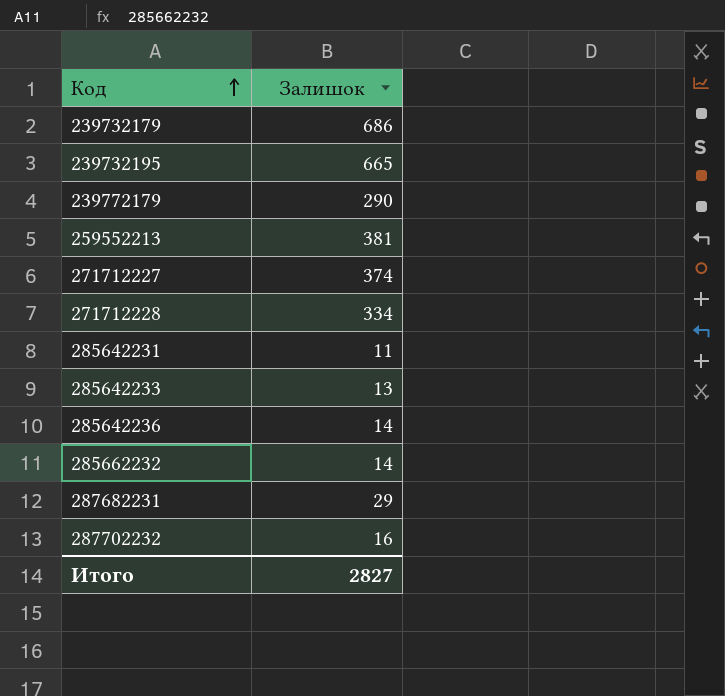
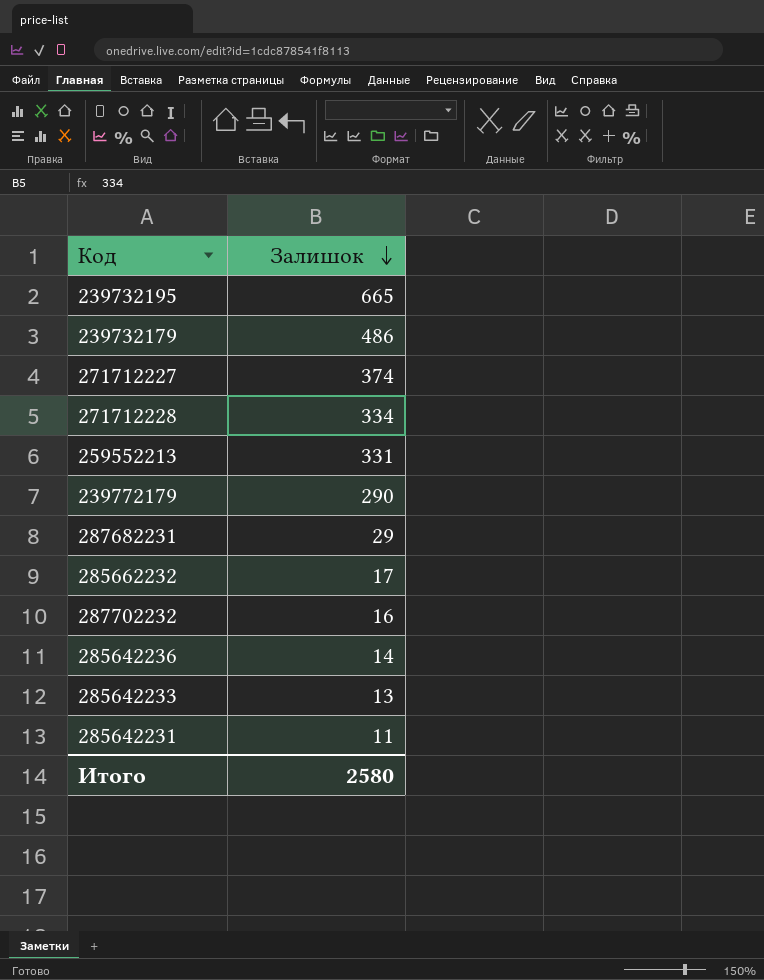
row order: Код ascending -> Залишок descending
239732179 | Залишок: 686 -> 486
259552213 | Залишок: 381 -> 331
285662232 | Залишок: 14 -> 17
Итого | Залишок: 2827 -> 2580

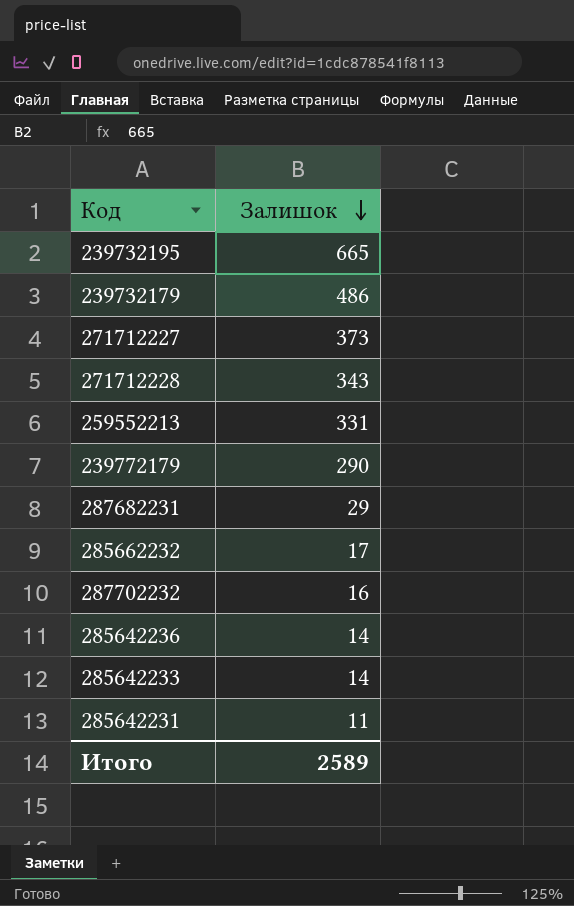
271712227 | Залишок: 374 -> 373
271712228 | Залишок: 334 -> 343
285642233 | Залишок: 13 -> 14
Итого | Залишок: 2580 -> 2589

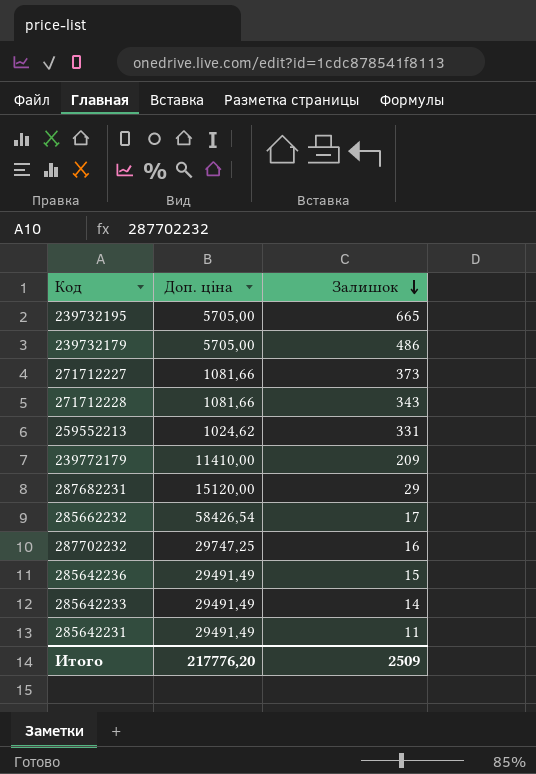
column Доп. ціна | position: none -> 2
239772179 | Залишок: 290 -> 209
285642236 | Залишок: 14 -> 15
Итого | Залишок: 2589 -> 2509

